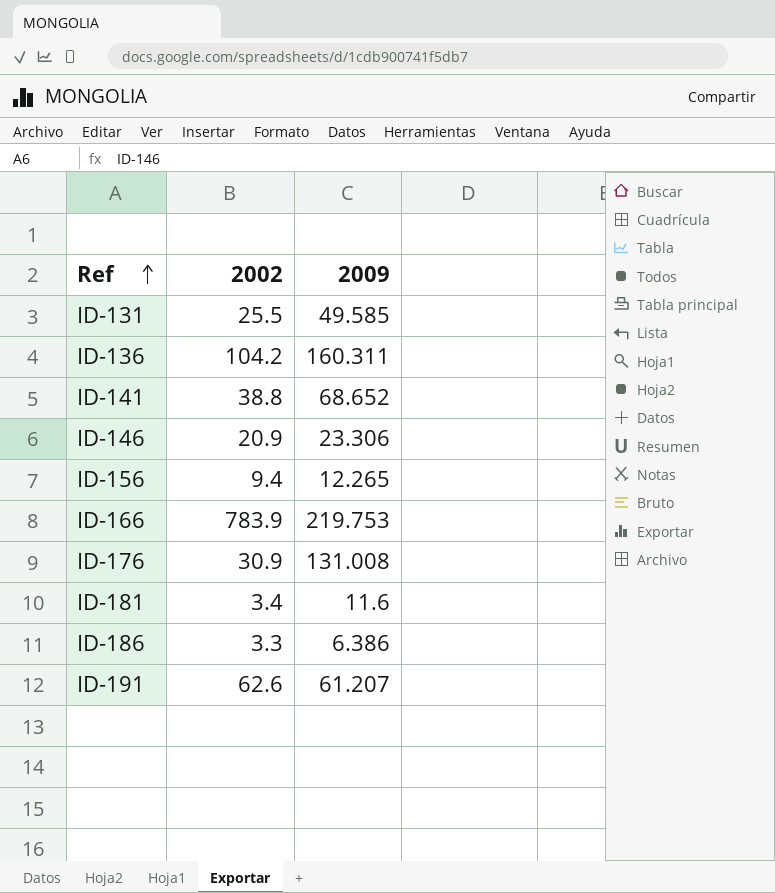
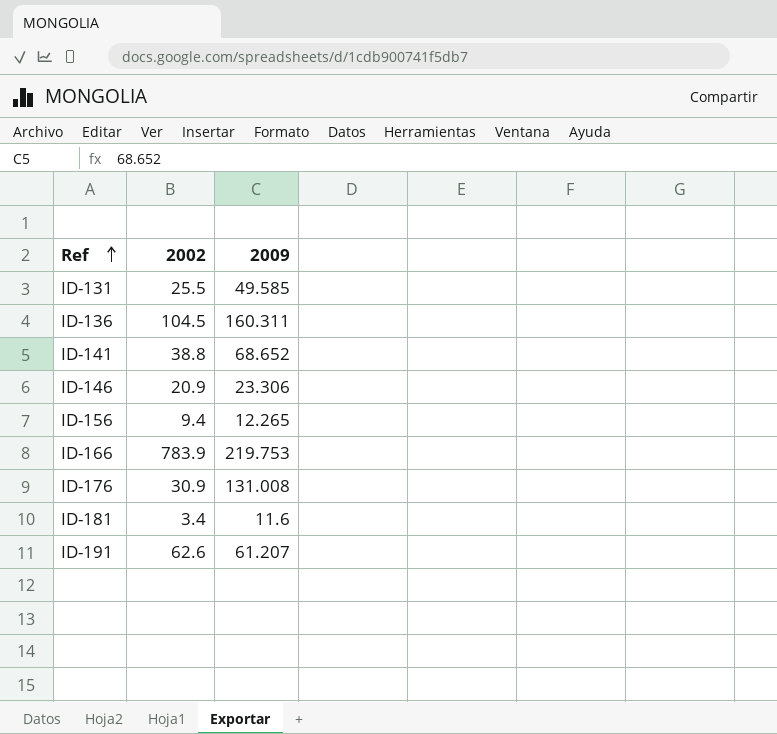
row ID-186: 3.3 | 6.386 -> none
ID-136 | 2002: 104.2 -> 104.5

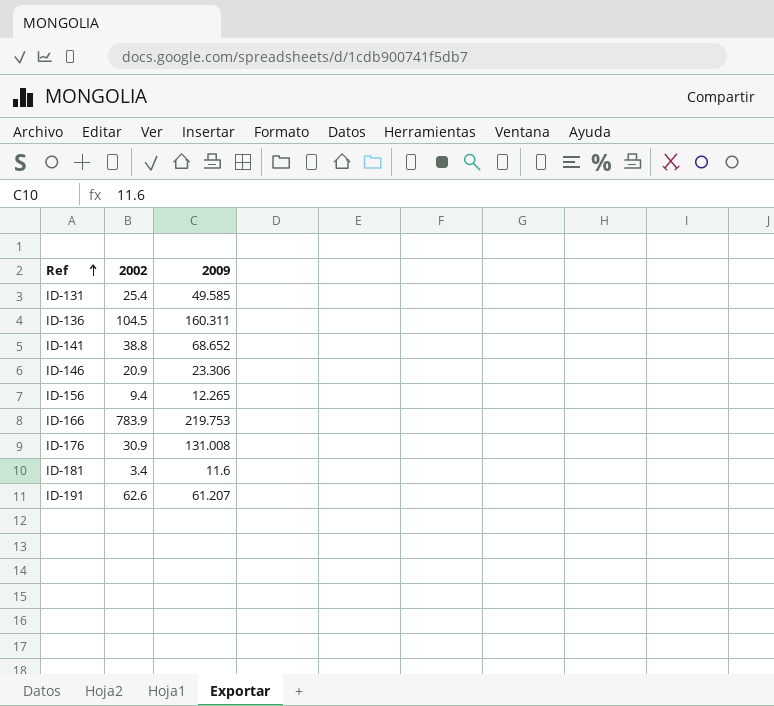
ID-131 | 2002: 25.5 -> 25.4

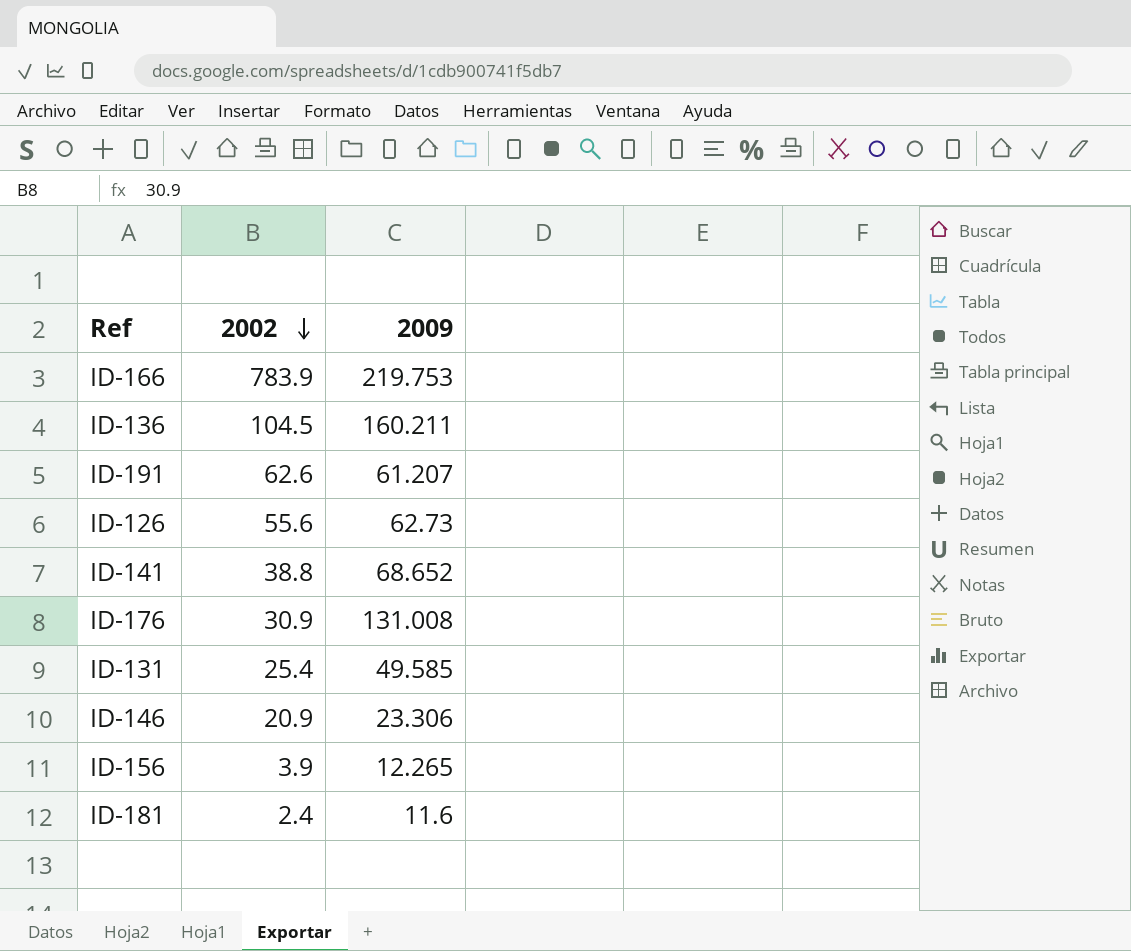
row order: Ref ascending -> 2002 descending
ID-136 | 2009: 160.311 -> 160.211
row ID-126: none -> 55.6 | 62.73
ID-156 | 2002: 9.4 -> 3.9
ID-181 | 2002: 3.4 -> 2.4

